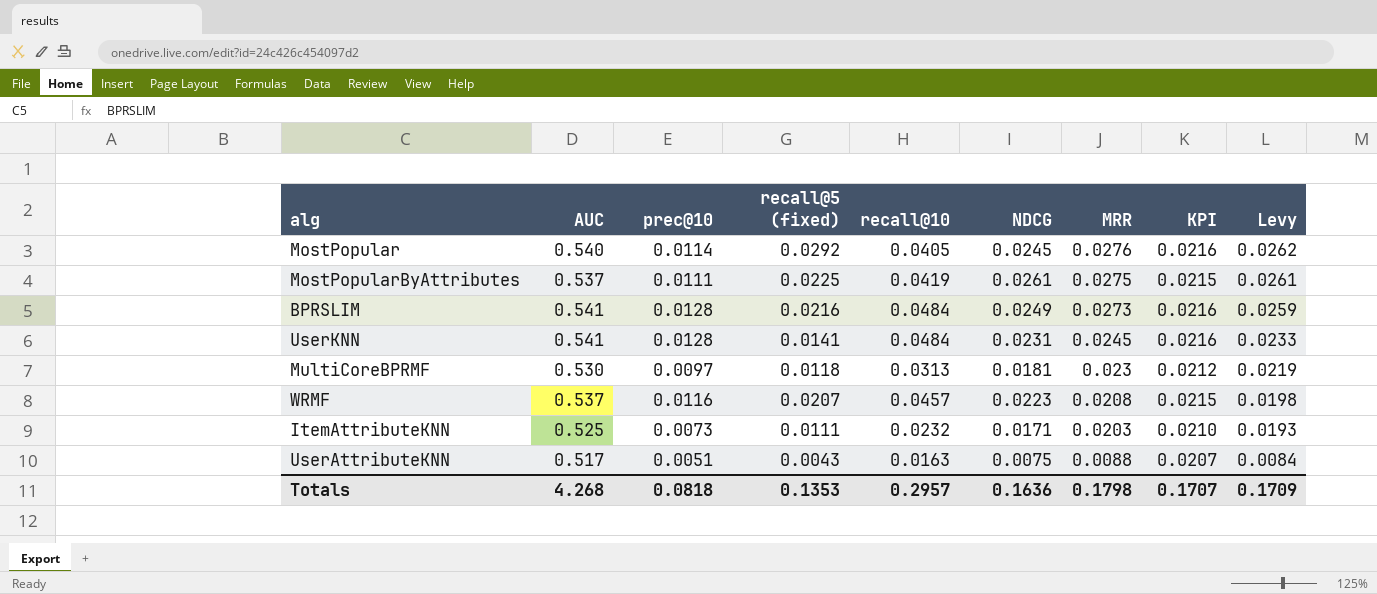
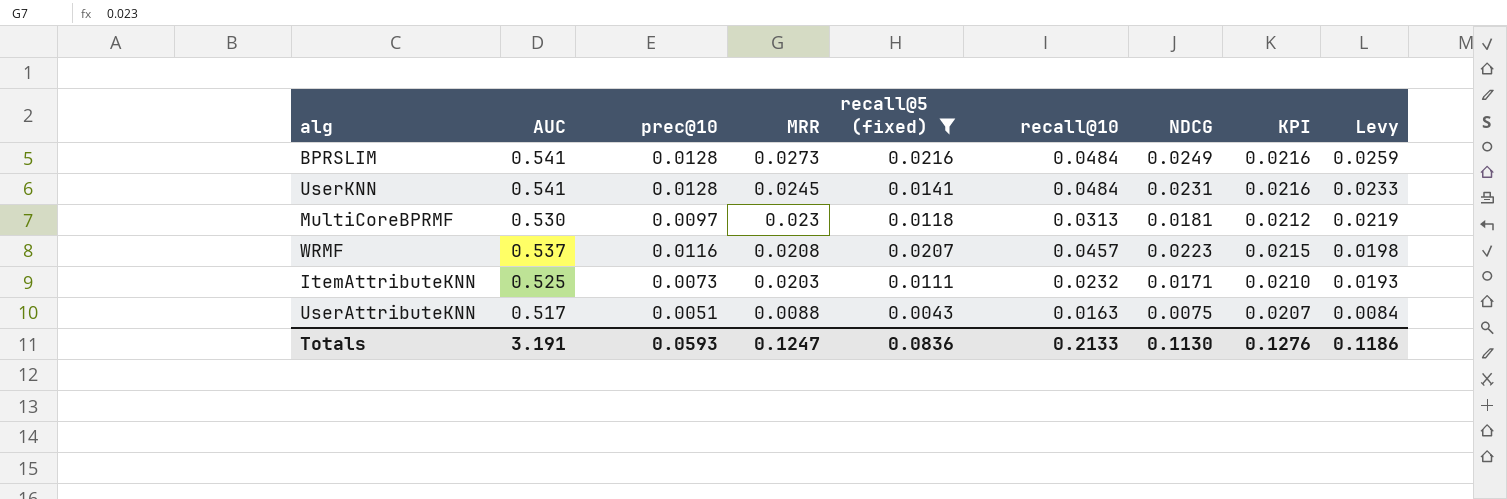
filter: none -> recall@5 (fixed) <= 0.0216
column MRR | position: 7 -> 4
Totals | AUC: 4.268 -> 3.191
Totals | prec@10: 0.0818 -> 0.0593
Totals | MRR: 0.1798 -> 0.1247
Totals | recall@5 (fixed): 0.1353 -> 0.0836
Totals | recall@10: 0.2957 -> 0.2133
Totals | NDCG: 0.1636 -> 0.1130
Totals | KPI: 0.1707 -> 0.1276
Totals | Levy: 0.1709 -> 0.1186

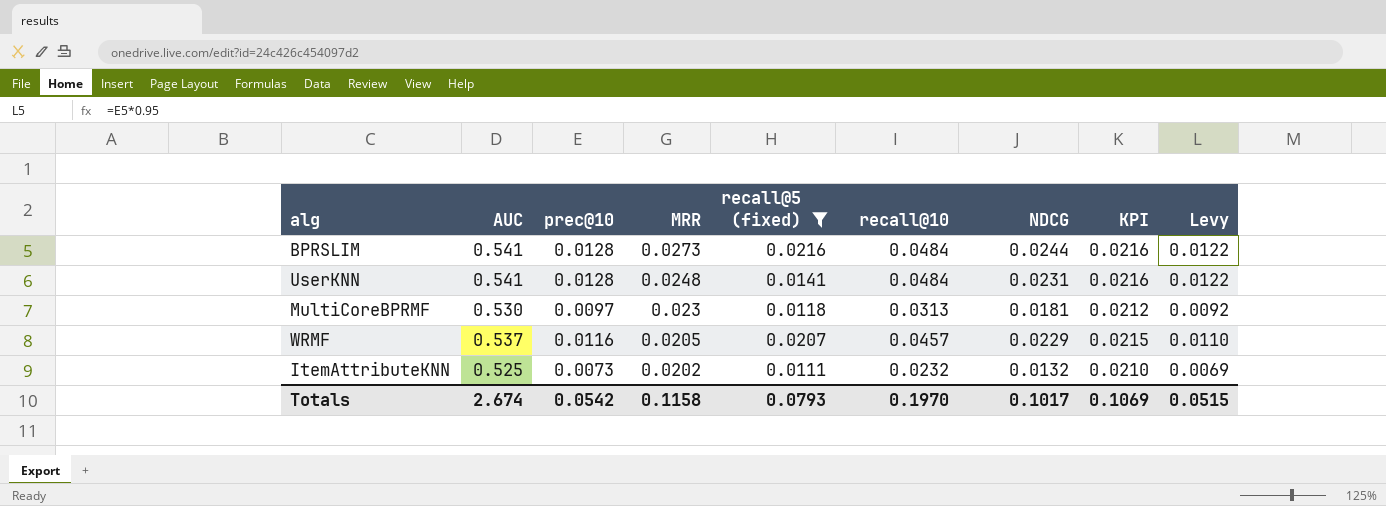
column Levy | formula: [MRR] * 0.95 -> [prec@10] * 0.95
row UserAttributeKNN: 0.517 | 0.0051 | 0.0088 | 0.0043 | 0.0163 | 0.0075 | 0.0207 | 0.0084 -> none
BPRSLIM | NDCG: 0.0249 -> 0.0244
UserKNN | MRR: 0.0245 -> 0.0248
WRMF | MRR: 0.0208 -> 0.0205
WRMF | NDCG: 0.0223 -> 0.0229
ItemAttributeKNN | MRR: 0.0203 -> 0.0202
ItemAttributeKNN | NDCG: 0.0171 -> 0.0132
Totals | AUC: 3.191 -> 2.674
Totals | prec@10: 0.0593 -> 0.0542
Totals | MRR: 0.1247 -> 0.1158
Totals | recall@5 (fixed): 0.0836 -> 0.0793
Totals | recall@10: 0.2133 -> 0.1970
Totals | NDCG: 0.1130 -> 0.1017
Totals | KPI: 0.1276 -> 0.1069
Totals | Levy: 0.1186 -> 0.0515

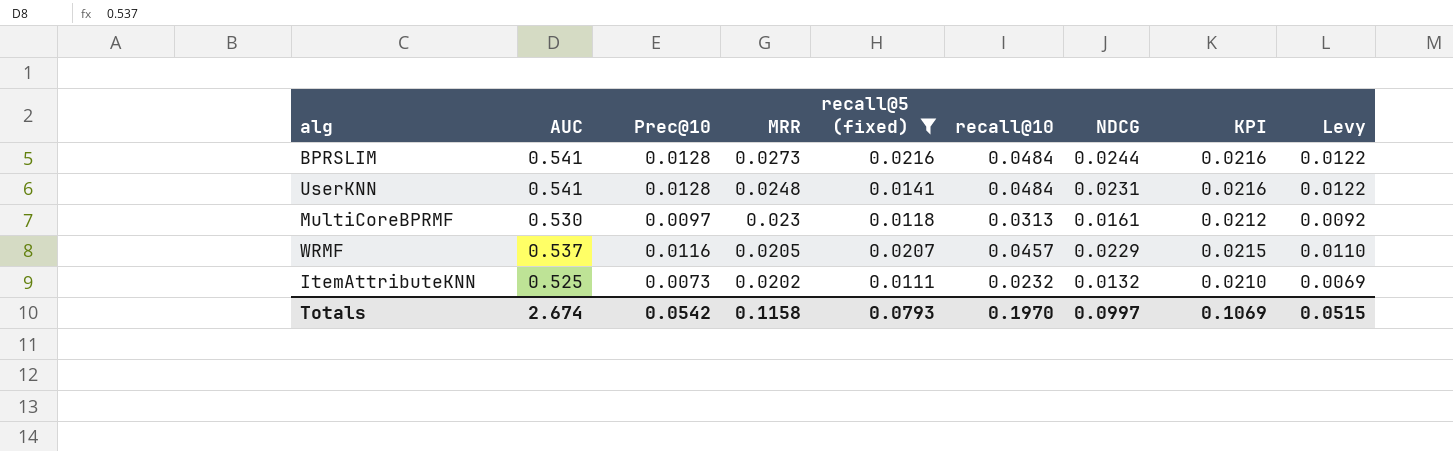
column name: prec@10 -> Prec@10
MultiCoreBPRMF | NDCG: 0.0181 -> 0.0161
Totals | NDCG: 0.1017 -> 0.0997

